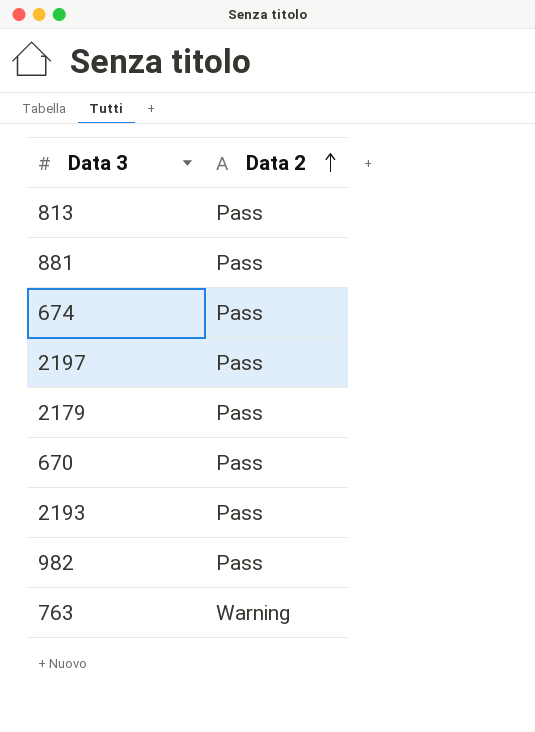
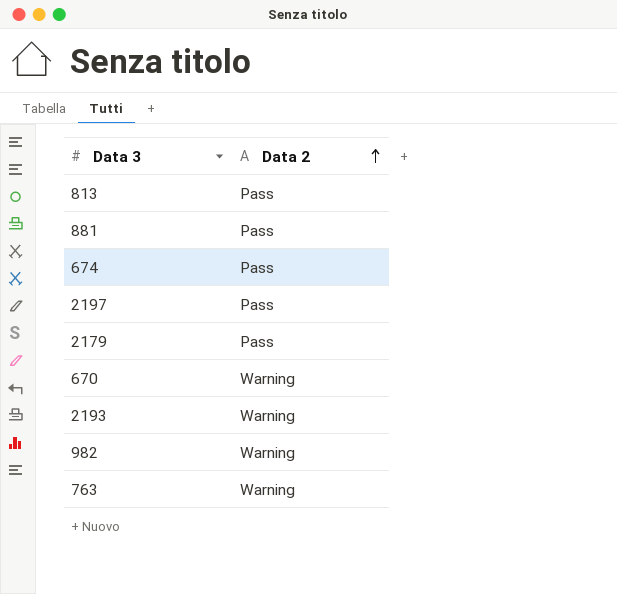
670 | Data 2: Pass -> Warning
2193 | Data 2: Pass -> Warning
982 | Data 2: Pass -> Warning

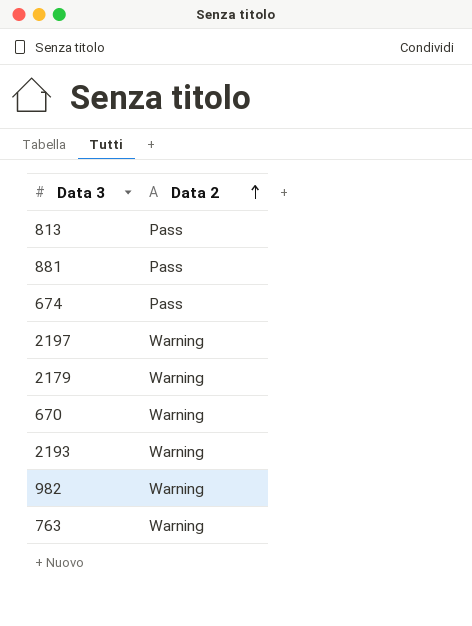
2197 | Data 2: Pass -> Warning
2179 | Data 2: Pass -> Warning

